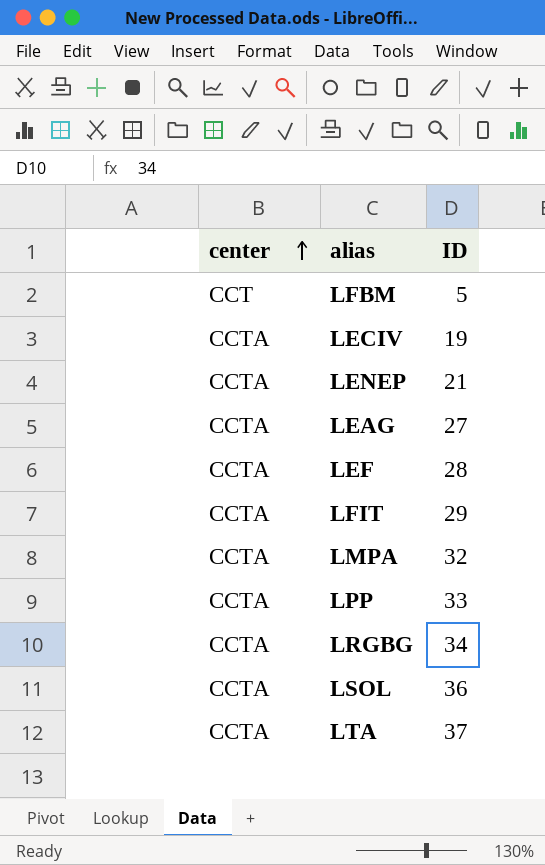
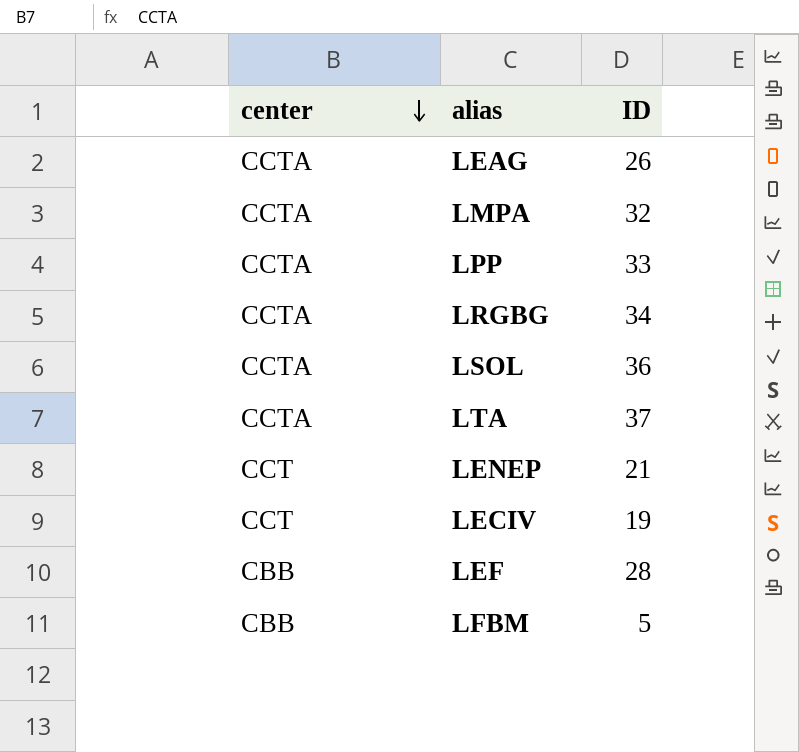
row order: center ascending -> center descending
row LFIT: CCTA | 29 -> none
LEAG | ID: 27 -> 26
LENEP | center: CCTA -> CCT
LECIV | center: CCTA -> CCT
LEF | center: CCTA -> CBB
LFBM | center: CCT -> CBB

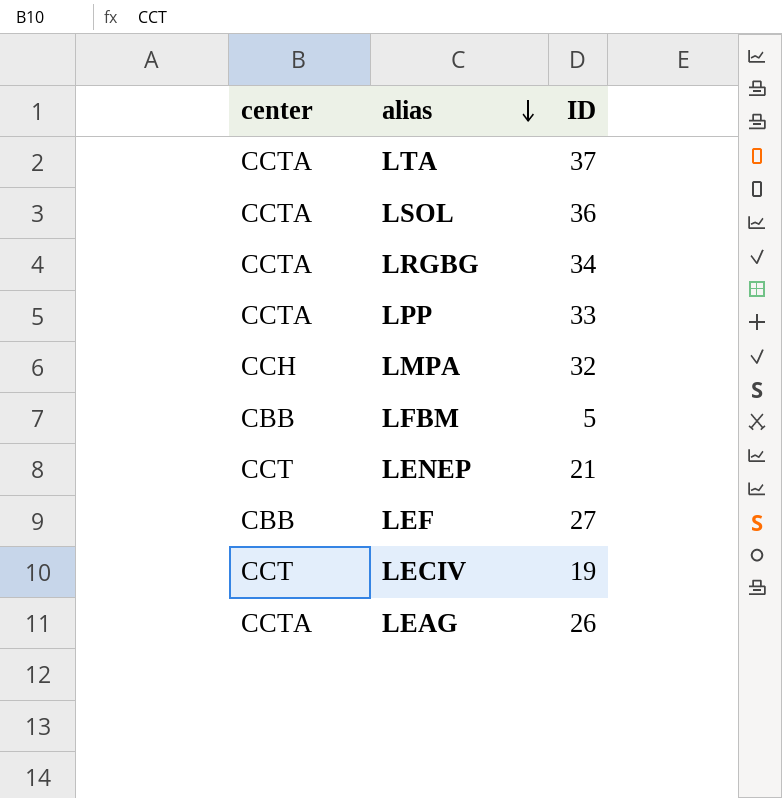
row order: center descending -> alias descending
LMPA | center: CCTA -> CCH
LEF | ID: 28 -> 27

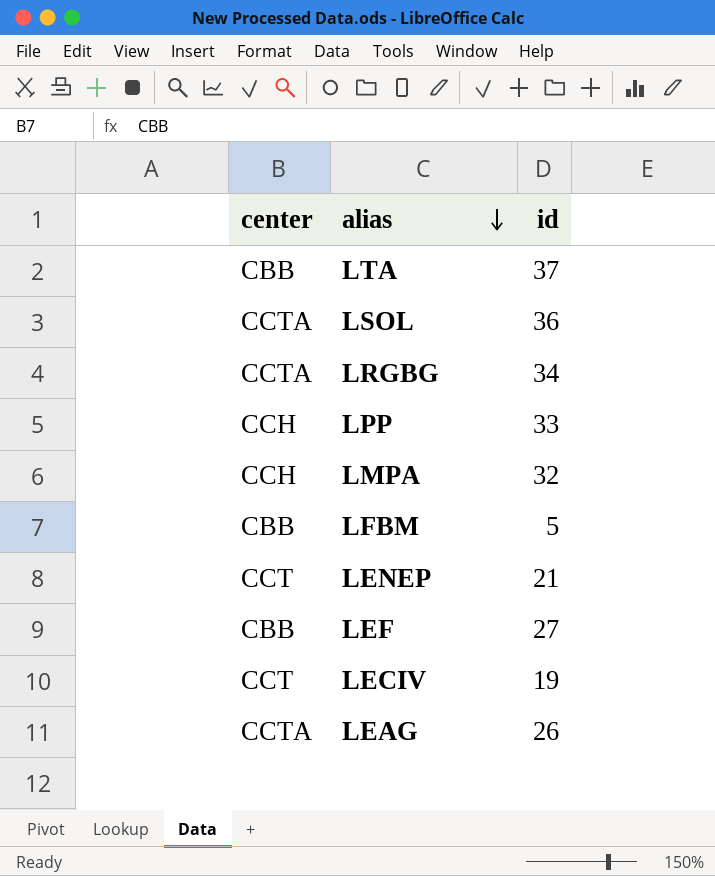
column name: ID -> id
LTA | center: CCTA -> CBB
LPP | center: CCTA -> CCH

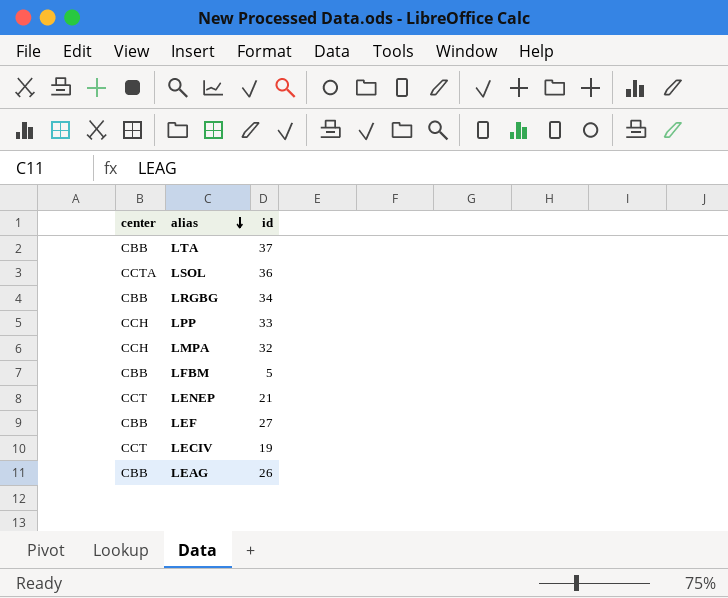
LRGBG | center: CCTA -> CBB
LEAG | center: CCTA -> CBB

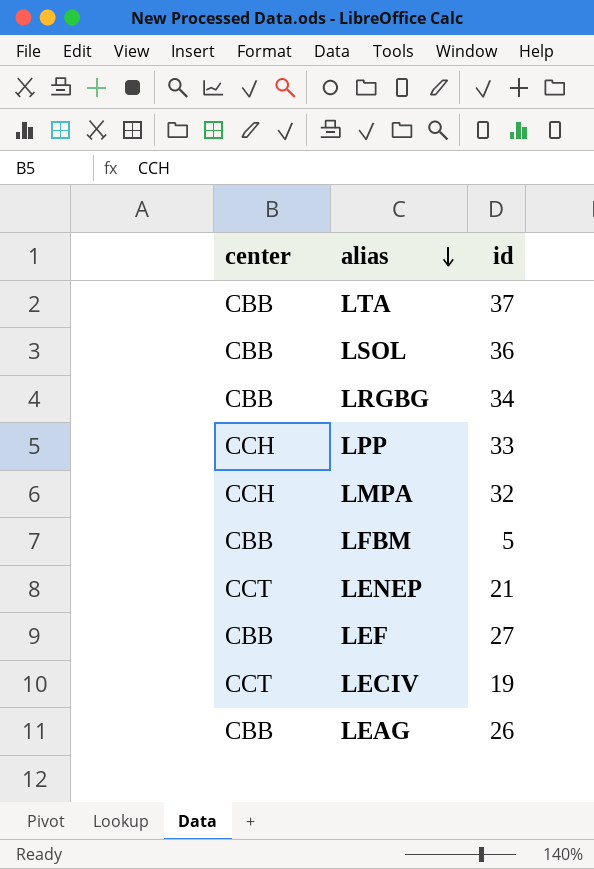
LSOL | center: CCTA -> CBB

